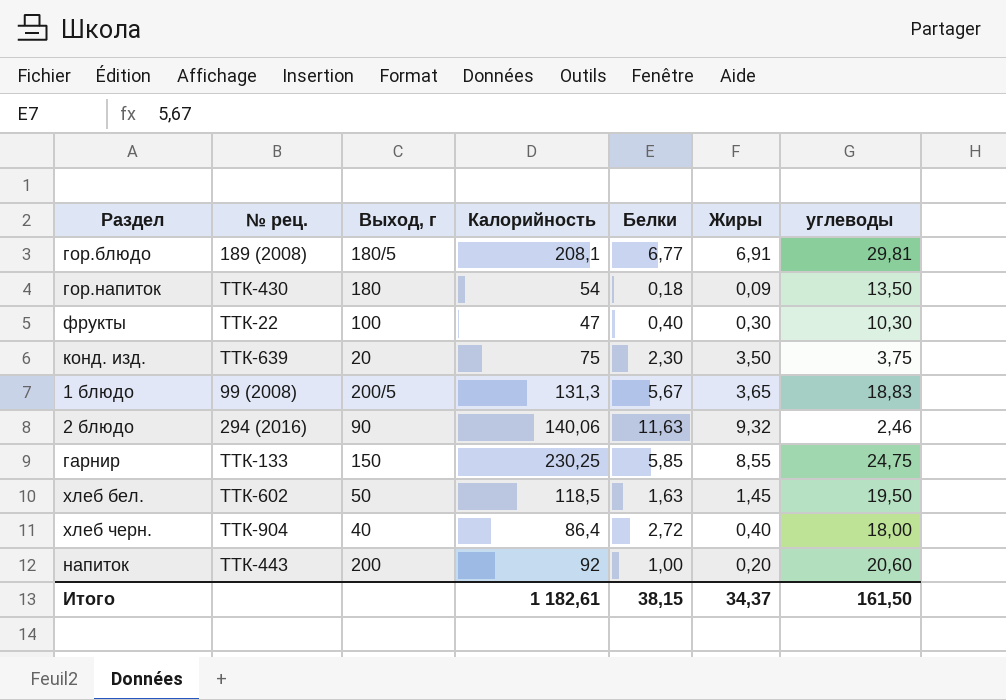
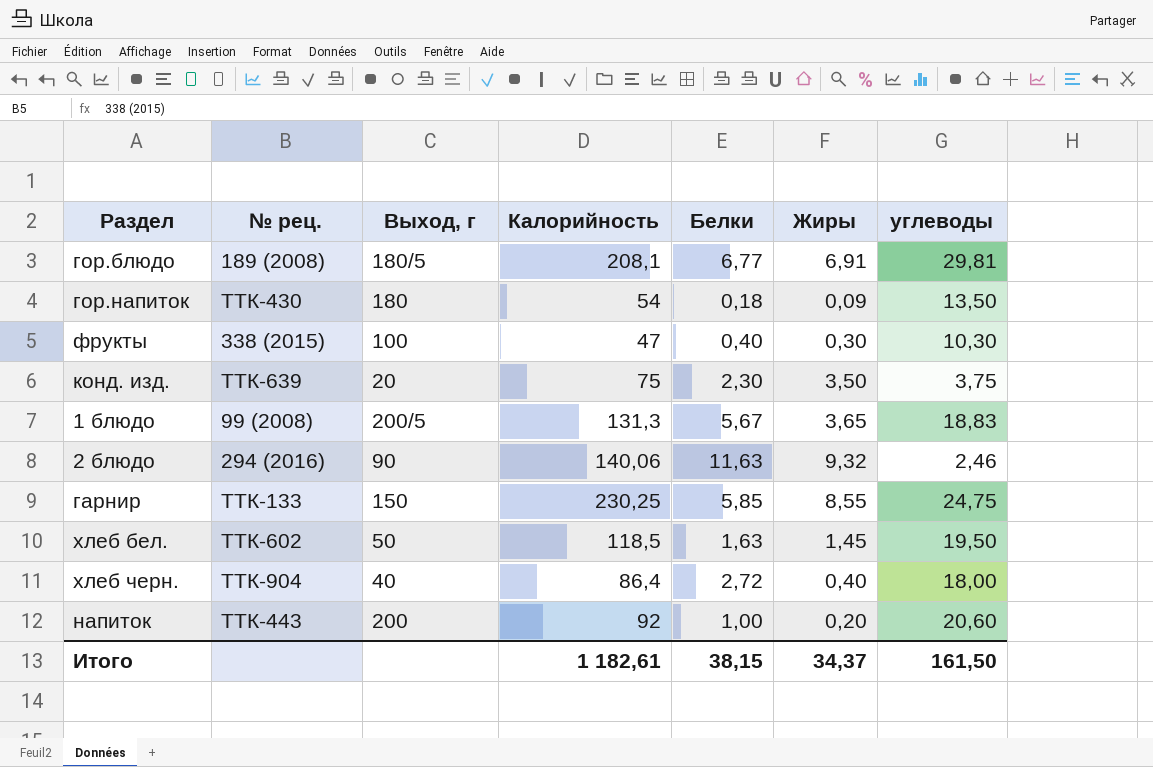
фрукты | № рец.: ТТК-22 -> 338 (2015)

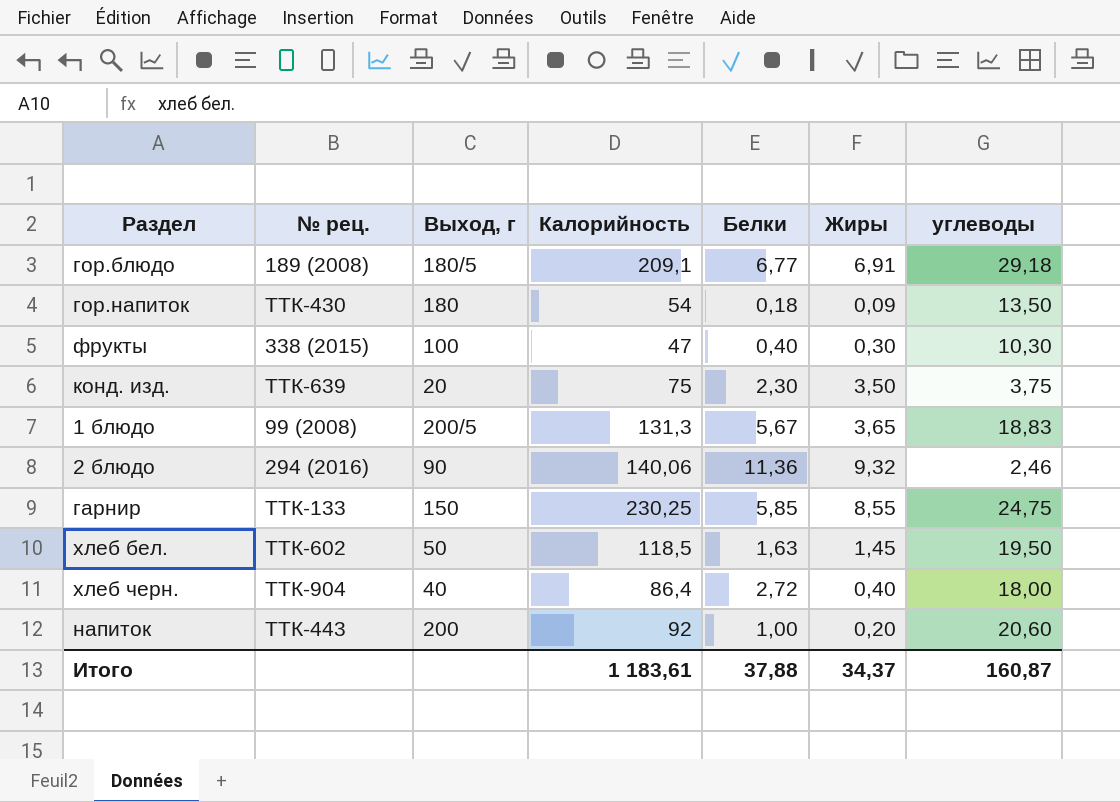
гор.блюдо | Калорийность: 208,1 -> 209,1
гор.блюдо | углеводы: 29,81 -> 29,18
2 блюдо | Белки: 11,63 -> 11,36
Итого | Калорийность: 1 182,61 -> 1 183,61
Итого | Белки: 38,15 -> 37,88
Итого | углеводы: 161,50 -> 160,87

